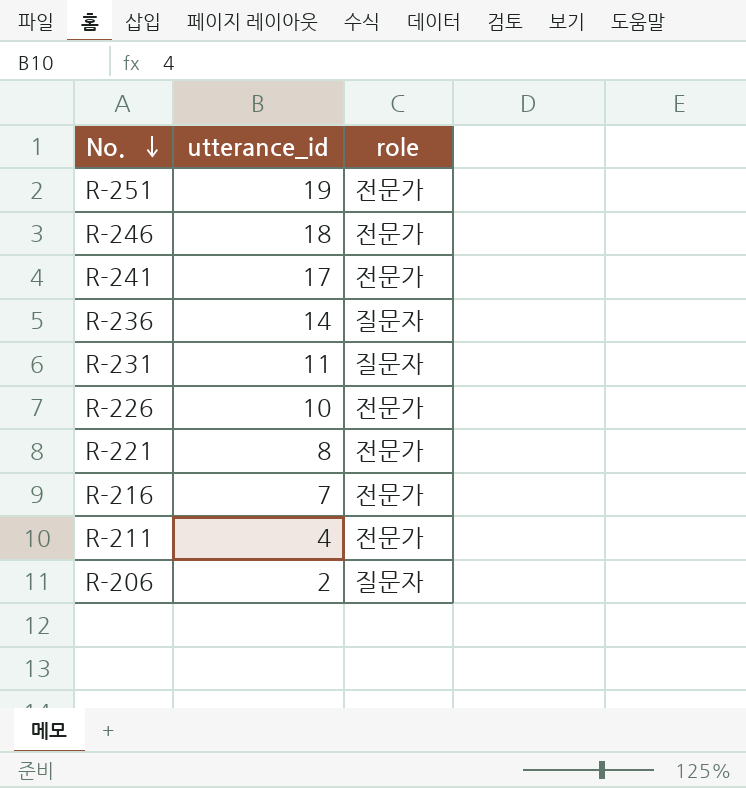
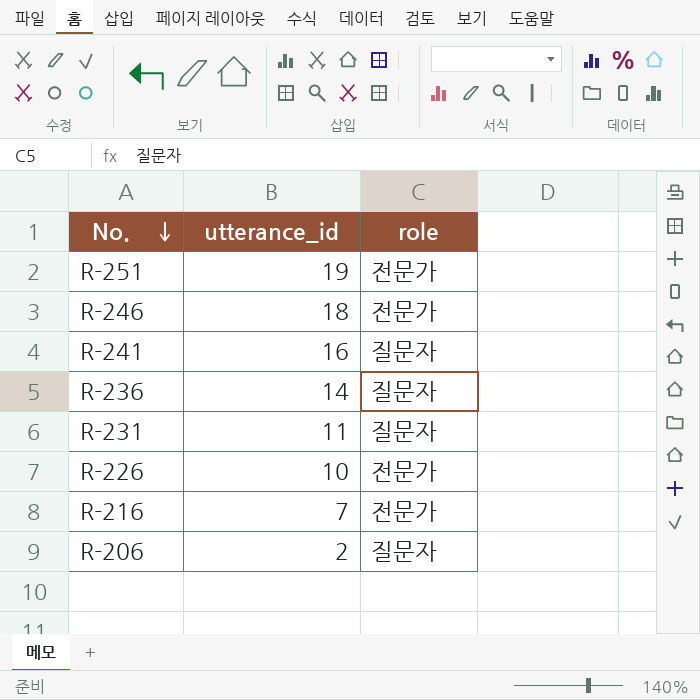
row R-221: 8 | 전문가 -> none
row R-211: 4 | 전문가 -> none
R-241 | utterance_id: 17 -> 16
R-241 | role: 전문가 -> 질문자

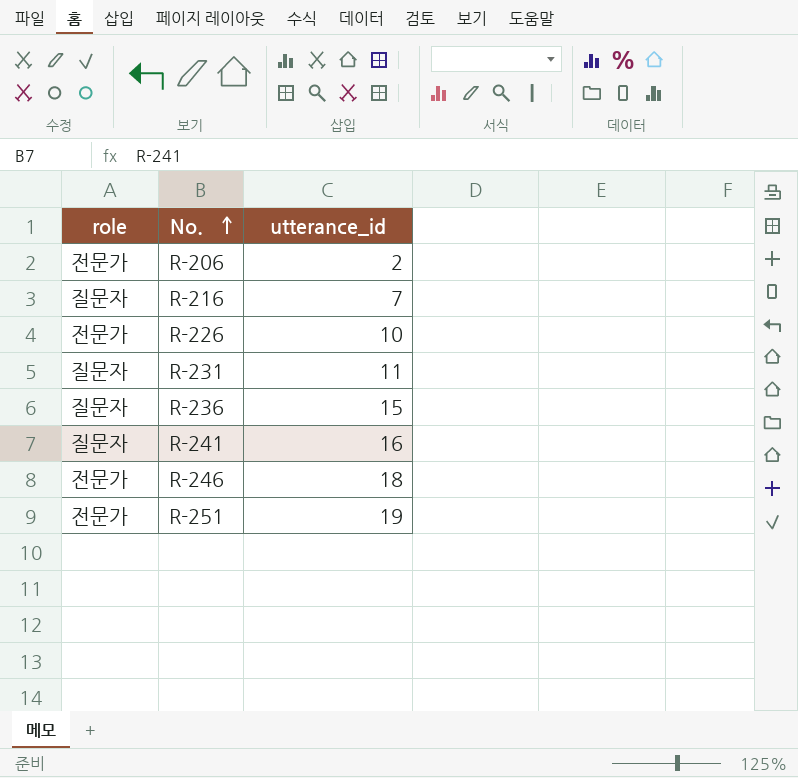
row order: No. descending -> No. ascending
column role | position: 3 -> 1
R-206 | role: 질문자 -> 전문가
R-216 | role: 전문가 -> 질문자
R-236 | utterance_id: 14 -> 15

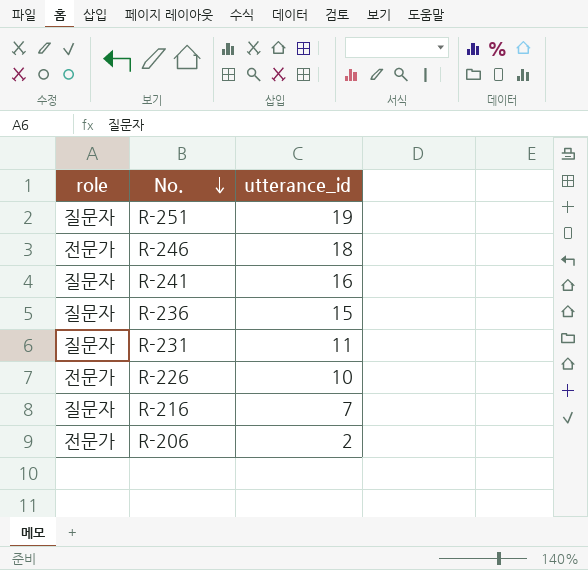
row order: No. ascending -> No. descending
R-251 | role: 전문가 -> 질문자

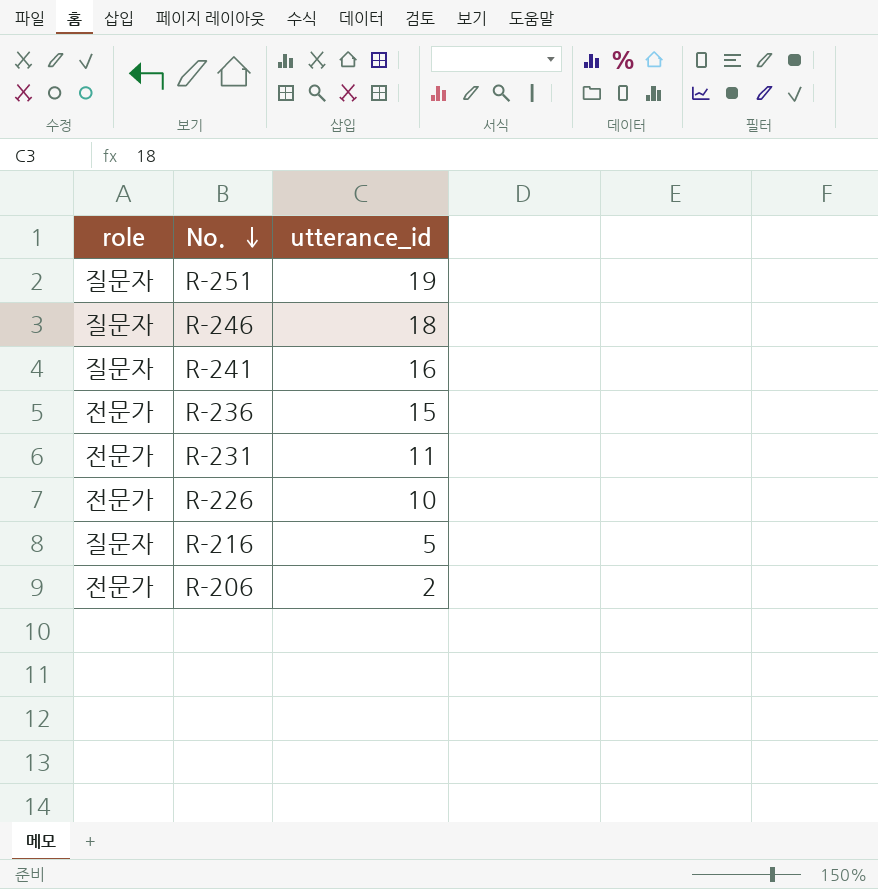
R-246 | role: 전문가 -> 질문자
R-236 | role: 질문자 -> 전문가
R-231 | role: 질문자 -> 전문가
R-216 | utterance_id: 7 -> 5

